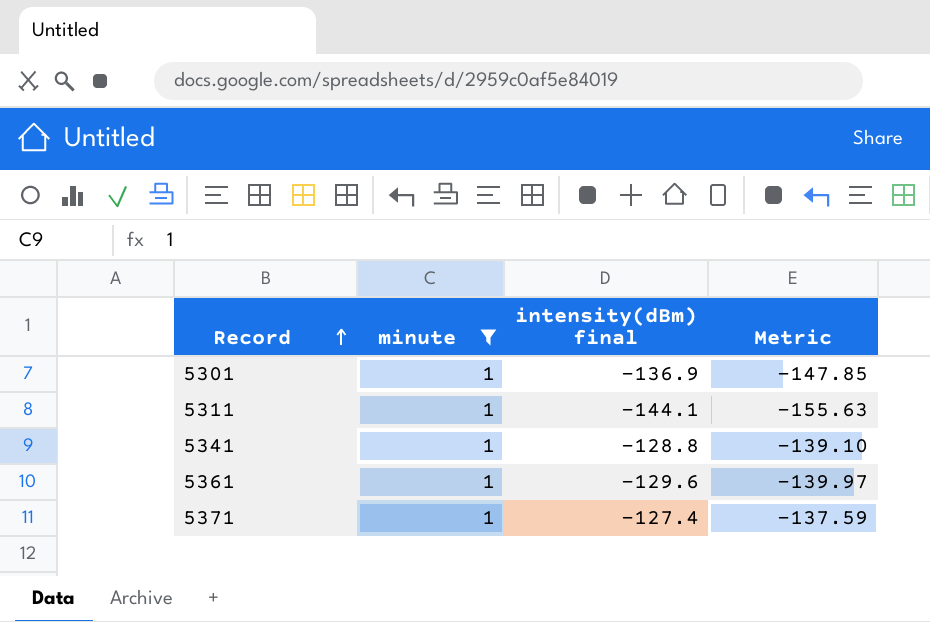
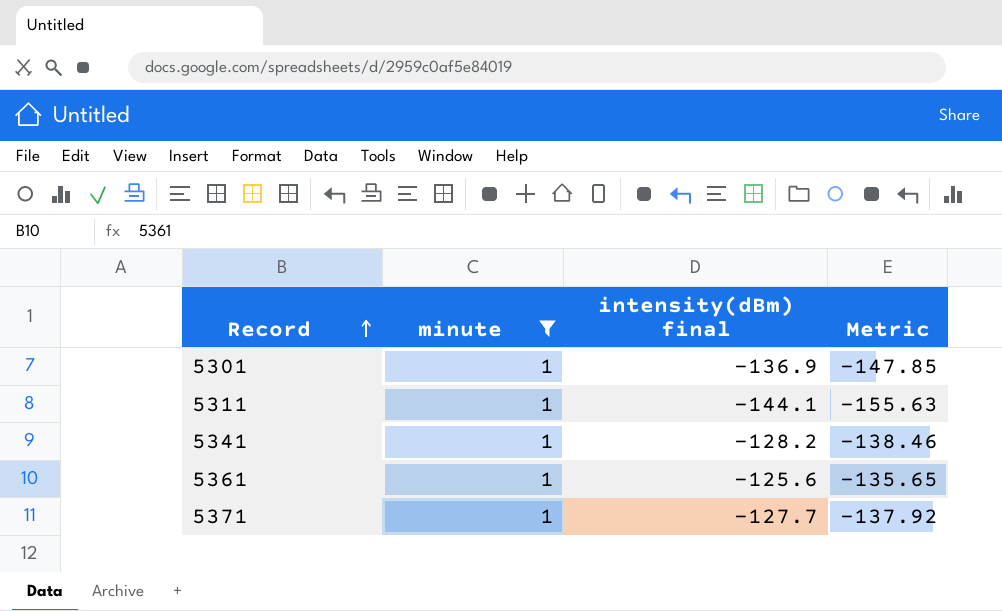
5341 | intensity(dBm) final: -128.8 -> -128.2
5341 | Metric: -139.10 -> -138.46
5361 | intensity(dBm) final: -129.6 -> -125.6
5361 | Metric: -139.97 -> -135.65
5371 | intensity(dBm) final: -127.4 -> -127.7
5371 | Metric: -137.59 -> -137.92

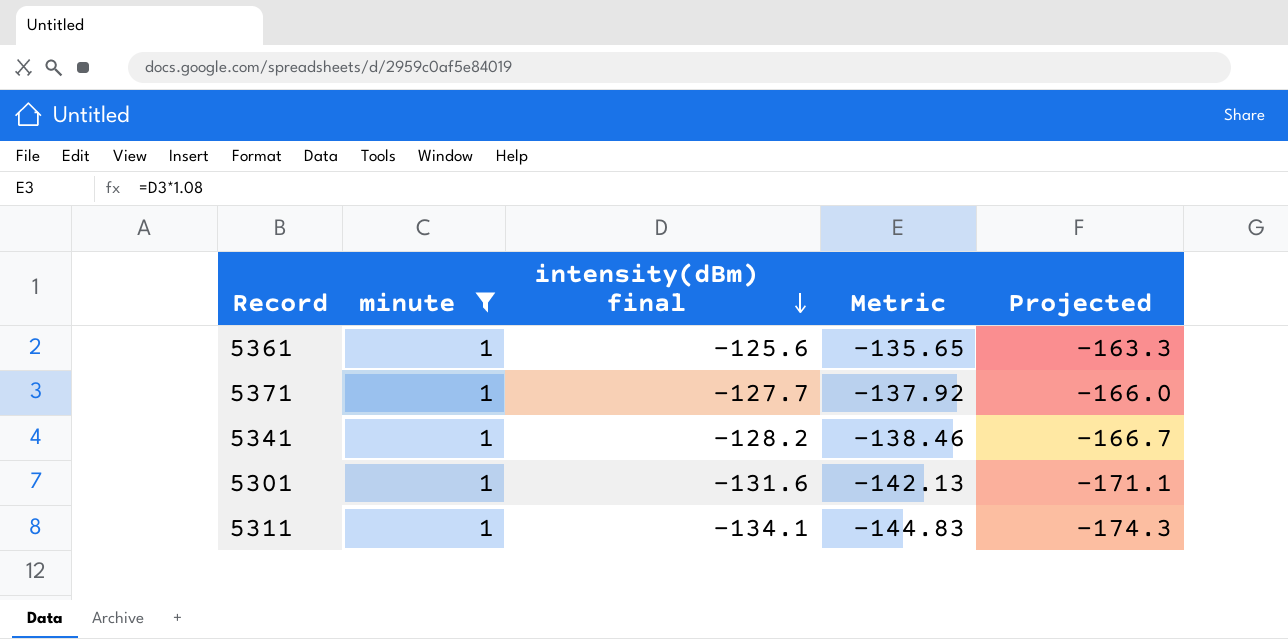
row order: Record ascending -> intensity(dBm) final descending
column Projected | formula: none -> [intensity(dBm) final] * 1.3
5301 | intensity(dBm) final: -136.9 -> -131.6
5301 | Metric: -147.85 -> -142.13
5311 | intensity(dBm) final: -144.1 -> -134.1
5311 | Metric: -155.63 -> -144.83

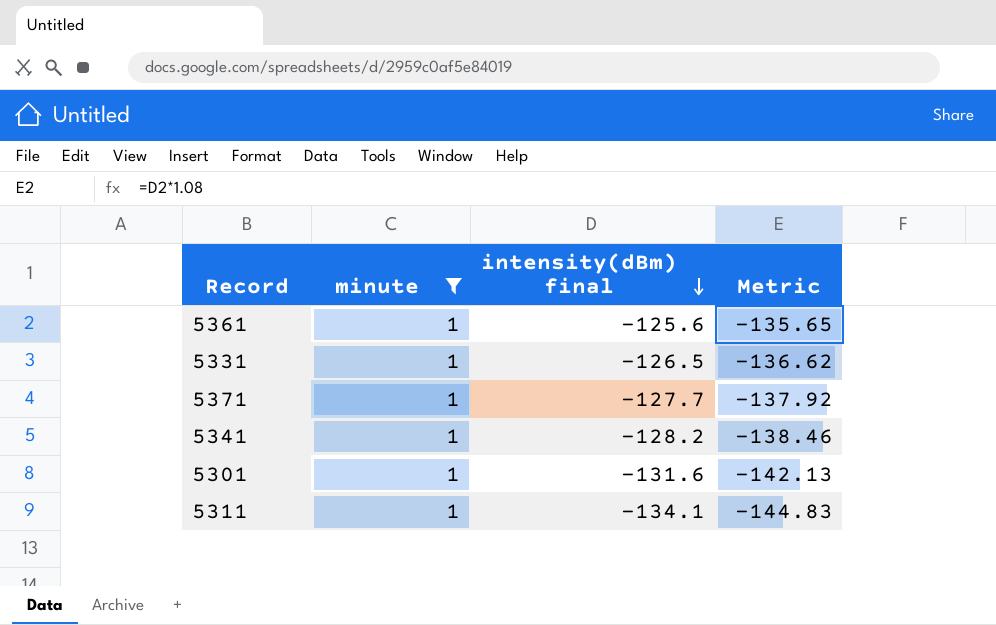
column Projected | formula: [intensity(dBm) final] * 1.3 -> none
row 5331: none -> 1 | -126.5 | -136.62

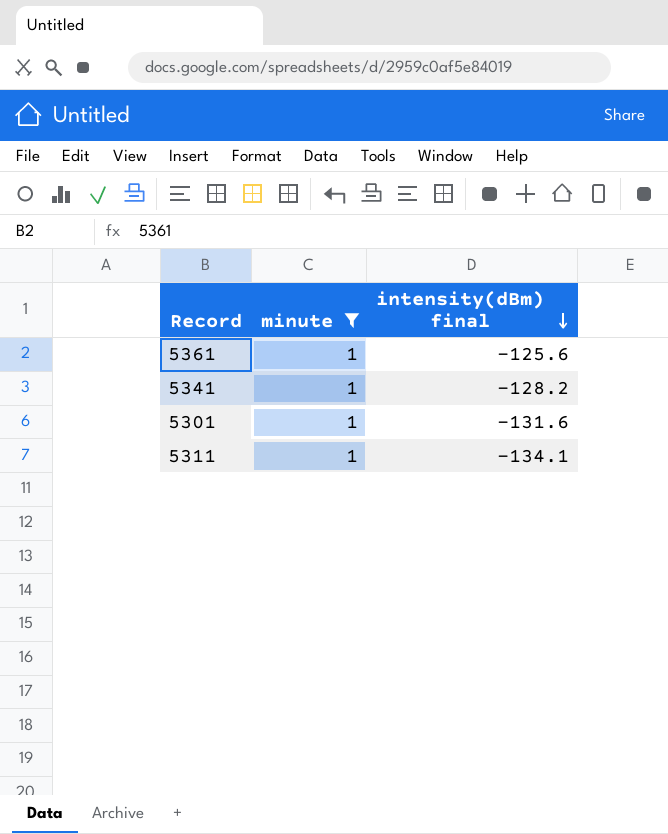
column Metric | formula: [intensity(dBm) final] * 1.08 -> none
row 5331: 1 | -126.5 | -136.62 -> none
row 5371: 1 | -127.7 | -137.92 -> none

